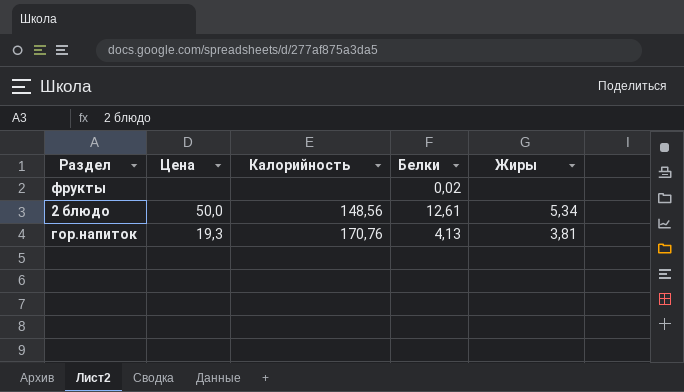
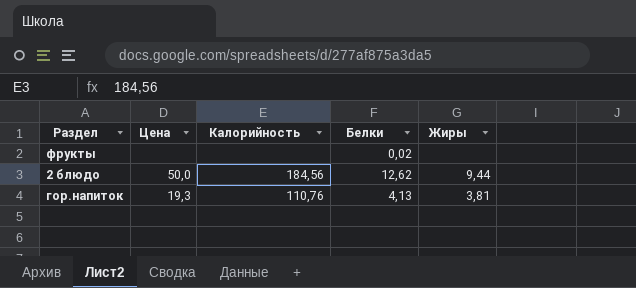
2 блюдо | Калорийность: 148,56 -> 184,56
2 блюдо | Белки: 12,61 -> 12,62
2 блюдо | Жиры: 5,34 -> 9,44
гор.напиток | Калорийность: 170,76 -> 110,76

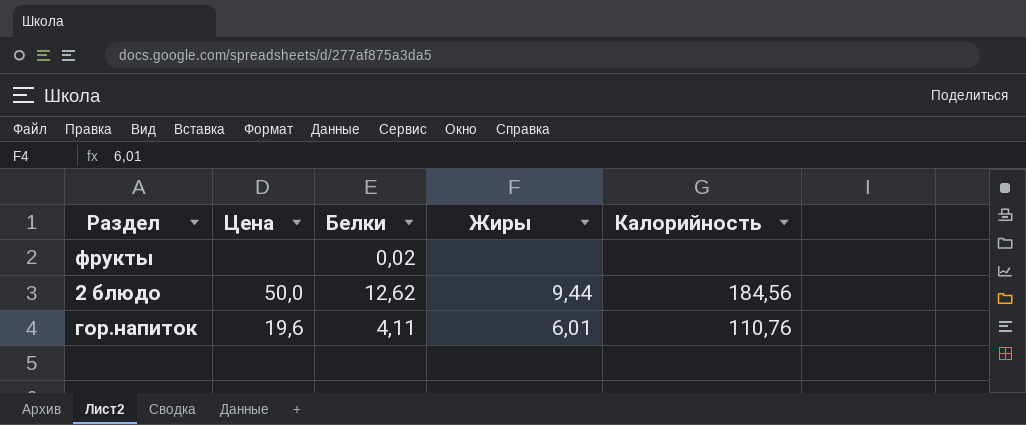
column Калорийность | position: 3 -> 5
гор.напиток | Цена: 19,3 -> 19,6
гор.напиток | Белки: 4,13 -> 4,11
гор.напиток | Жиры: 3,81 -> 6,01

